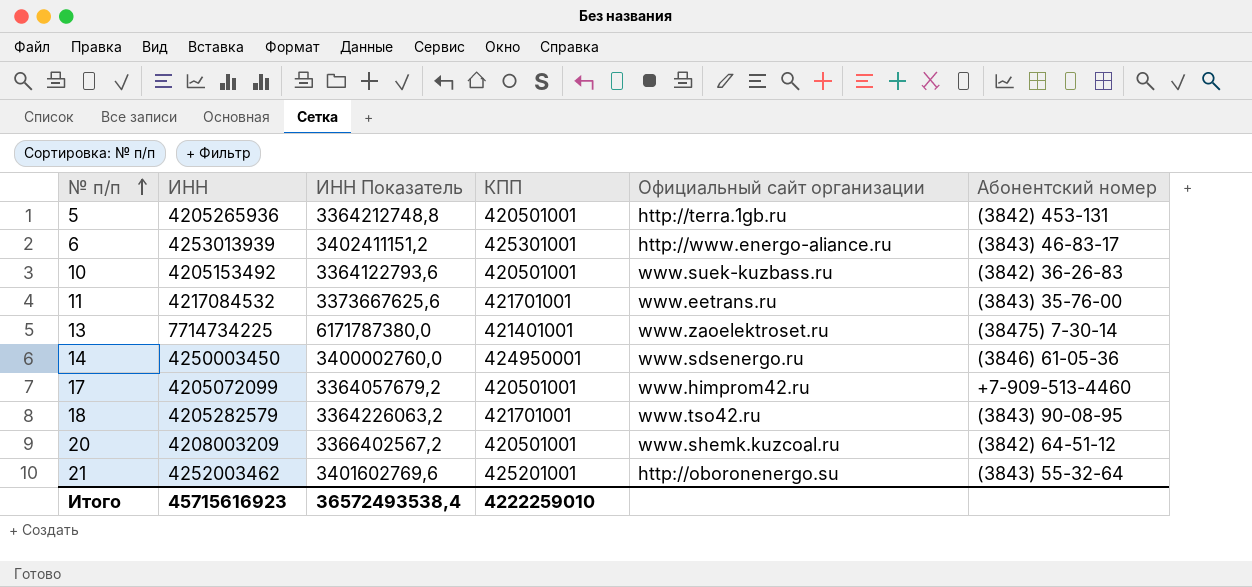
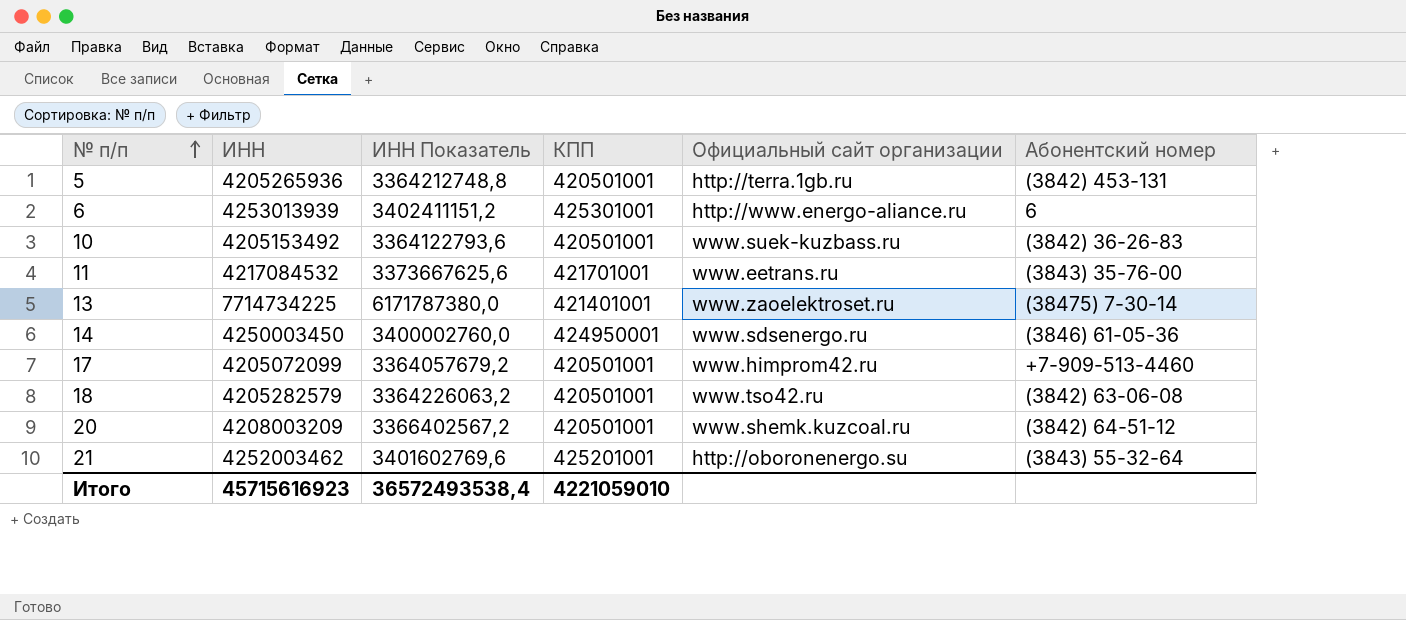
6 | Абонентский номер: (3843) 46-83-17 -> 6
18 | КПП: 421701001 -> 420501001
18 | Абонентский номер: (3843) 90-08-95 -> (3842) 63-06-08
Итого | КПП: 4222259010 -> 4221059010

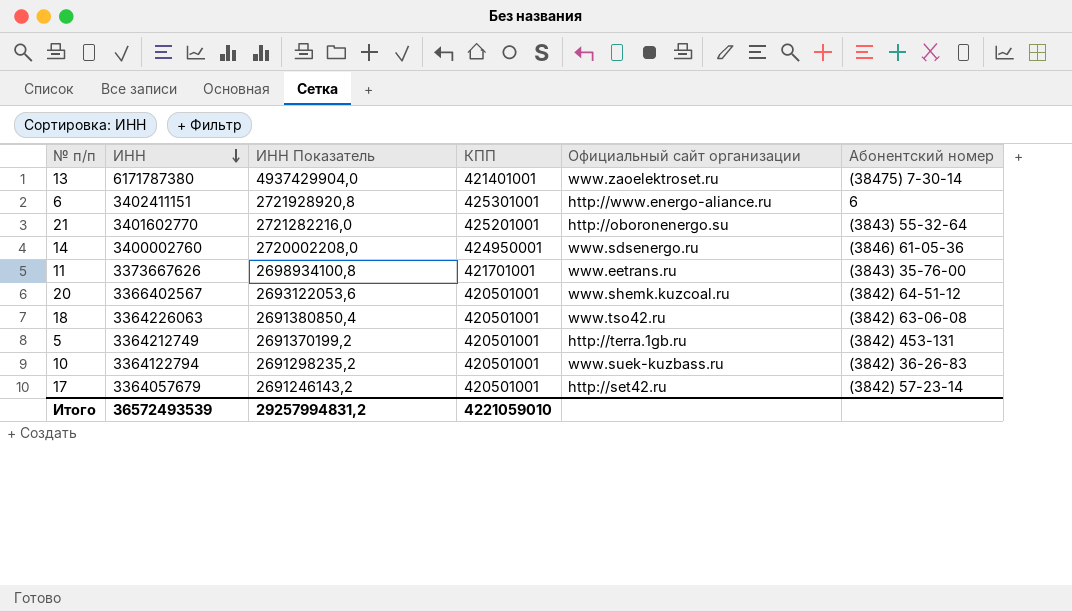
row order: № п/п ascending -> ИНН descending
13 | ИНН: 7714734225 -> 6171787380
13 | ИНН Показатель: 6171787380,0 -> 4937429904,0
6 | ИНН: 4253013939 -> 3402411151
6 | ИНН Показатель: 3402411151,2 -> 2721928920,8
21 | ИНН: 4252003462 -> 3401602770
21 | ИНН Показатель: 3401602769,6 -> 2721282216,0
14 | ИНН: 4250003450 -> 3400002760
14 | ИНН Показатель: 3400002760,0 -> 2720002208,0
11 | ИНН: 4217084532 -> 3373667626
11 | ИНН Показатель: 3373667625,6 -> 2698934100,8
20 | ИНН: 4208003209 -> 3366402567
20 | ИНН Показатель: 3366402567,2 -> 2693122053,6
18 | ИНН: 4205282579 -> 3364226063
18 | ИНН Показатель: 3364226063,2 -> 2691380850,4
5 | ИНН: 4205265936 -> 3364212749
5 | ИНН Показатель: 3364212748,8 -> 2691370199,2
10 | ИНН: 4205153492 -> 3364122794
10 | ИНН Показатель: 3364122793,6 -> 2691298235,2
17 | ИНН: 4205072099 -> 3364057679
17 | ИНН Показатель: 3364057679,2 -> 2691246143,2
17 | Официальный сайт организации: www.himprom42.ru -> http://set42.ru
17 | Абонентский номер: +7-909-513-4460 -> (3842) 57-23-14
Итого | ИНН: 45715616923 -> 36572493539
Итого | ИНН Показатель: 36572493538,4 -> 29257994831,2

